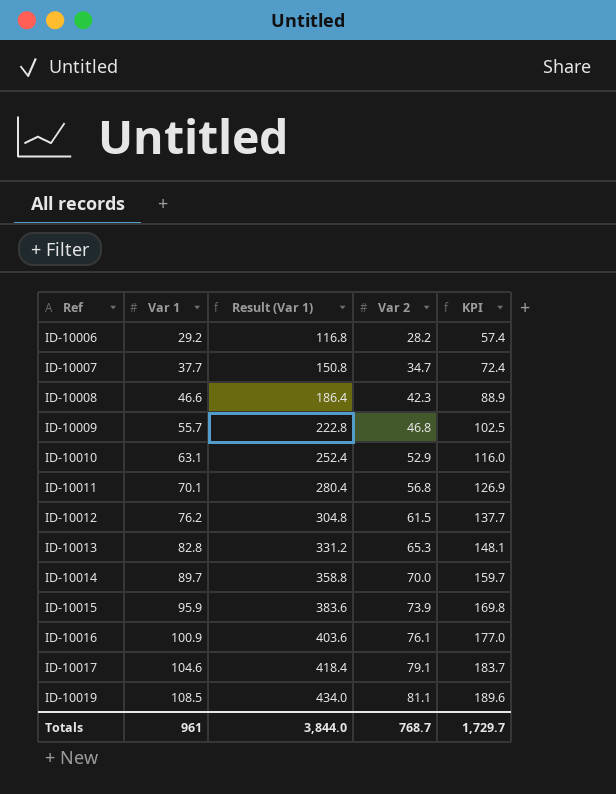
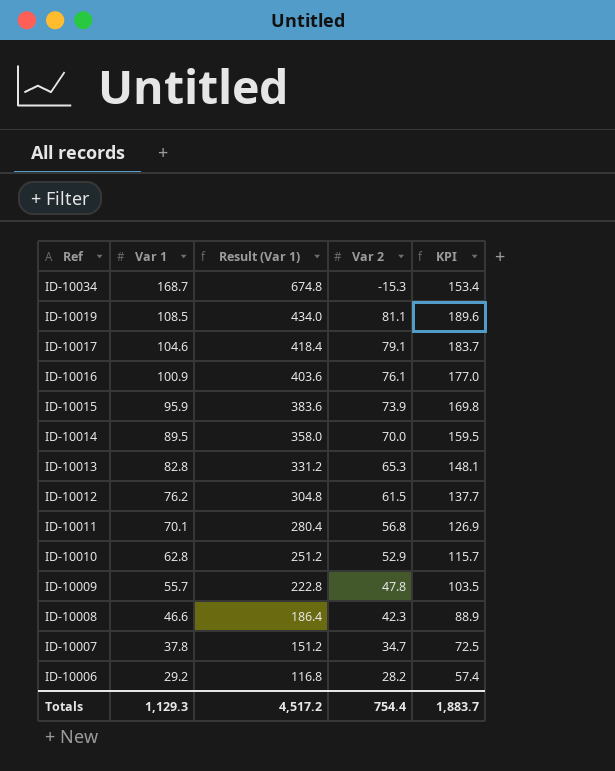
row order: Ref ascending -> Ref descending
row ID-10034: none -> 168.7 | 674.8 | -15.3 | 153.4
ID-10014 | Var 1: 89.7 -> 89.5
ID-10014 | Result (Var 1): 358.8 -> 358.0
ID-10014 | KPI: 159.7 -> 159.5
ID-10010 | Var 1: 63.1 -> 62.8
ID-10010 | Result (Var 1): 252.4 -> 251.2
ID-10010 | KPI: 116.0 -> 115.7
ID-10009 | Var 2: 46.8 -> 47.8
ID-10009 | KPI: 102.5 -> 103.5
ID-10007 | Var 1: 37.7 -> 37.8
ID-10007 | Result (Var 1): 150.8 -> 151.2
ID-10007 | KPI: 72.4 -> 72.5
Totals | Var 1: 961 -> 1,129.3
Totals | Result (Var 1): 3,844.0 -> 4,517.2
Totals | Var 2: 768.7 -> 754.4
Totals | KPI: 1,729.7 -> 1,883.7

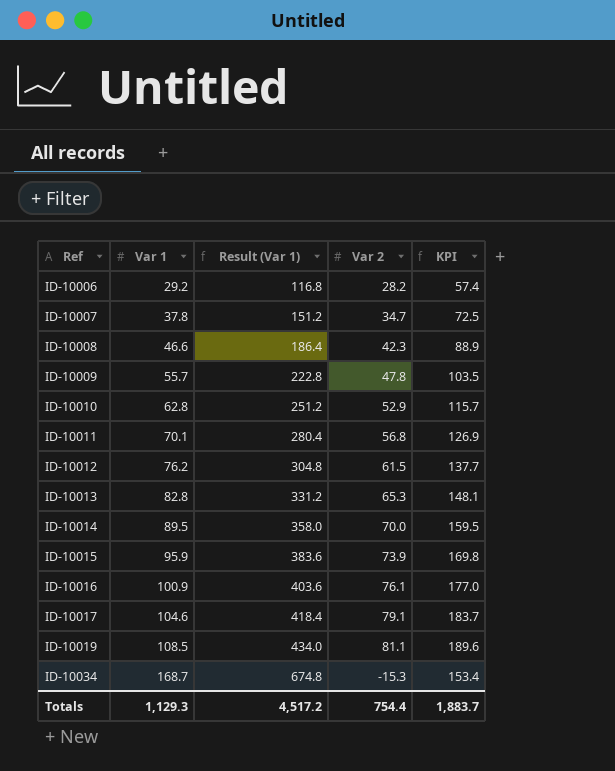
row order: Ref descending -> Ref ascending

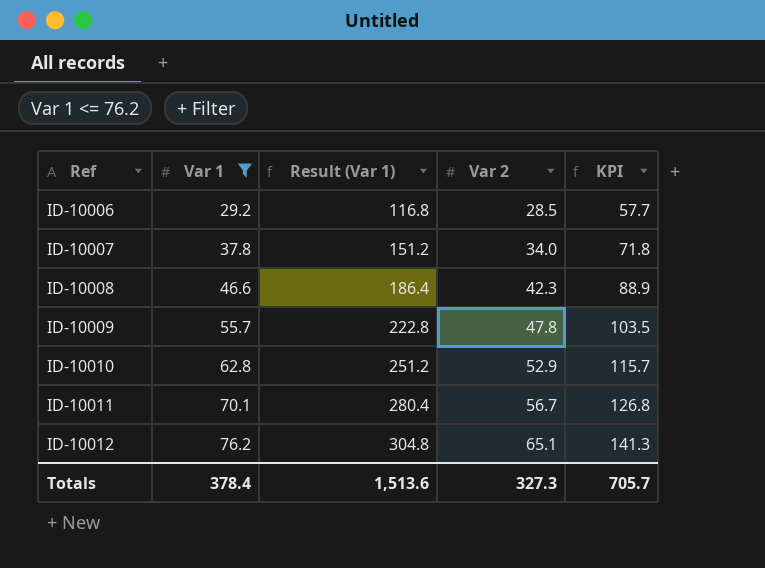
filter: none -> Var 1 <= 76.2
ID-10006 | Var 2: 28.2 -> 28.5
ID-10006 | KPI: 57.4 -> 57.7
ID-10007 | Var 2: 34.7 -> 34.0
ID-10007 | KPI: 72.5 -> 71.8
ID-10011 | Var 2: 56.8 -> 56.7
ID-10011 | KPI: 126.9 -> 126.8
ID-10012 | Var 2: 61.5 -> 65.1
ID-10012 | KPI: 137.7 -> 141.3
Totals | Var 1: 1,129.3 -> 378.4
Totals | Result (Var 1): 4,517.2 -> 1,513.6
Totals | Var 2: 754.4 -> 327.3
Totals | KPI: 1,883.7 -> 705.7

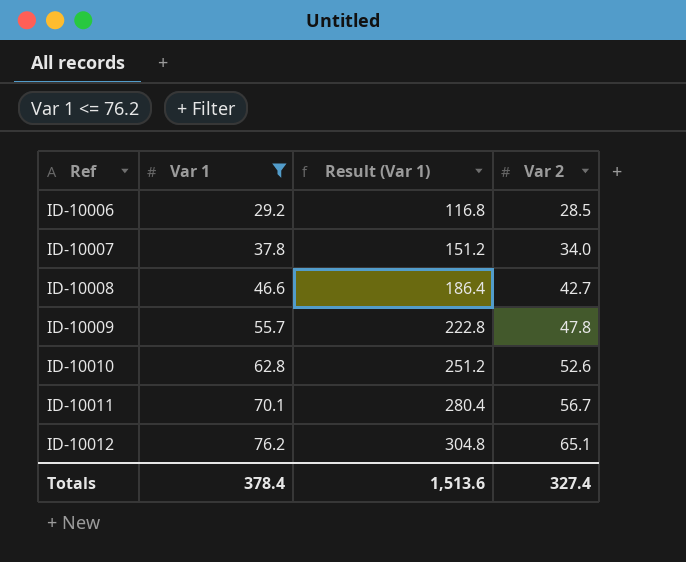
column KPI | formula: [Var 1] + [Var 2] -> none
ID-10008 | Var 2: 42.3 -> 42.7
ID-10010 | Var 2: 52.9 -> 52.6
Totals | Var 2: 327.3 -> 327.4

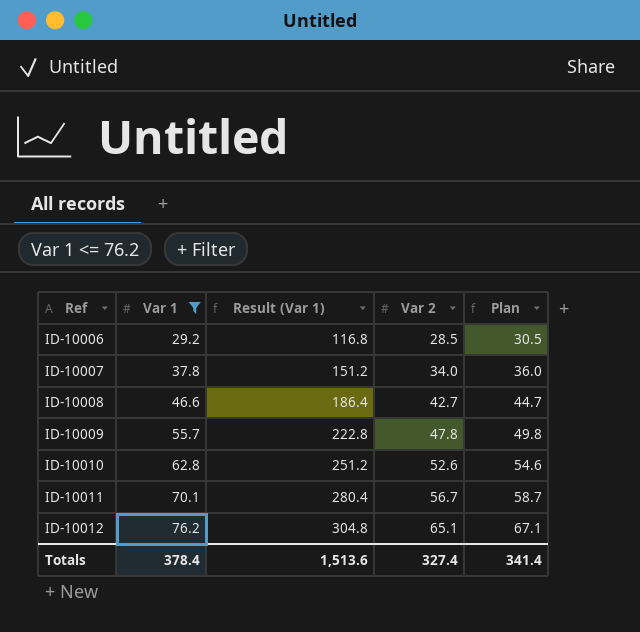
column Plan | formula: none -> [Var 2] + 2

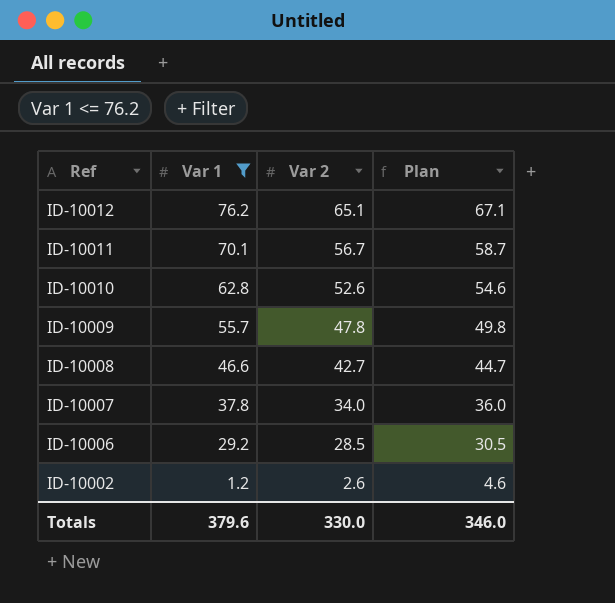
row order: Ref ascending -> Ref descending
column Result (Var 1) | formula: [Var 1] * 4 -> none
row ID-10002: none -> 1.2 | 2.6 | 4.6
Totals | Var 1: 378.4 -> 379.6
Totals | Var 2: 327.4 -> 330.0
Totals | Plan: 341.4 -> 346.0

